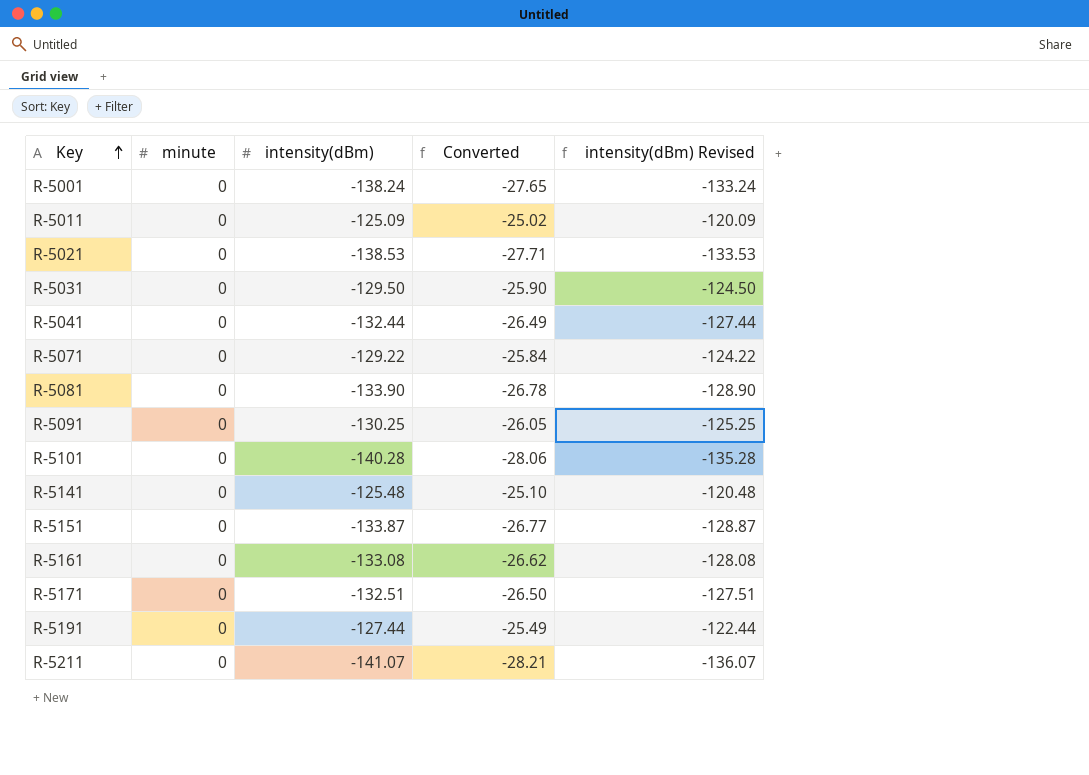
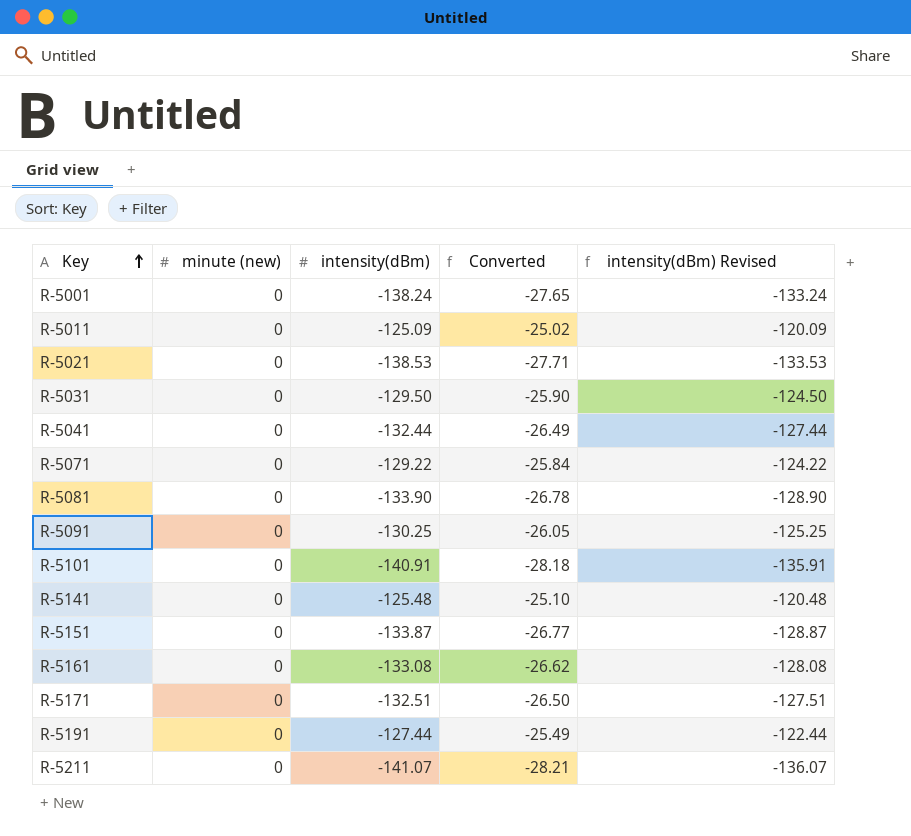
column name: minute -> minute (new)
R-5101 | intensity(dBm): -140.28 -> -140.91
R-5101 | Converted: -28.06 -> -28.18
R-5101 | intensity(dBm) Revised: -135.28 -> -135.91

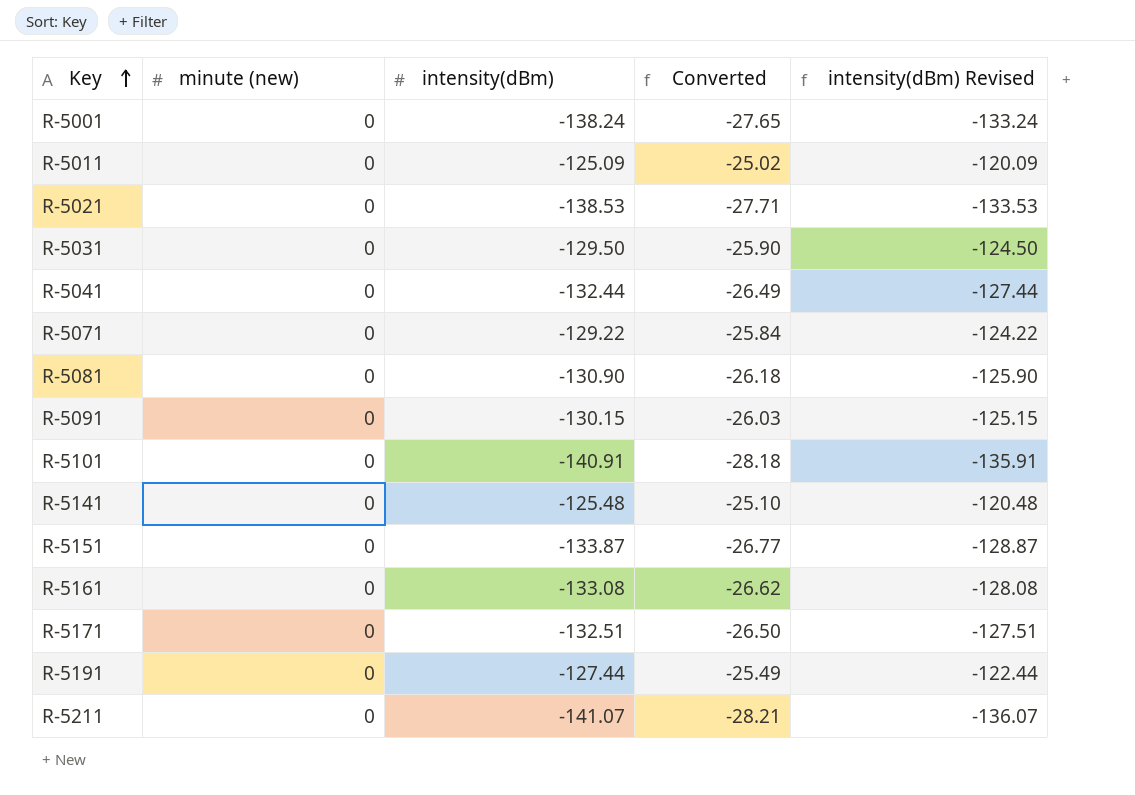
R-5081 | intensity(dBm): -133.90 -> -130.90
R-5081 | Converted: -26.78 -> -26.18
R-5081 | intensity(dBm) Revised: -128.90 -> -125.90
R-5091 | intensity(dBm): -130.25 -> -130.15
R-5091 | Converted: -26.05 -> -26.03
R-5091 | intensity(dBm) Revised: -125.25 -> -125.15

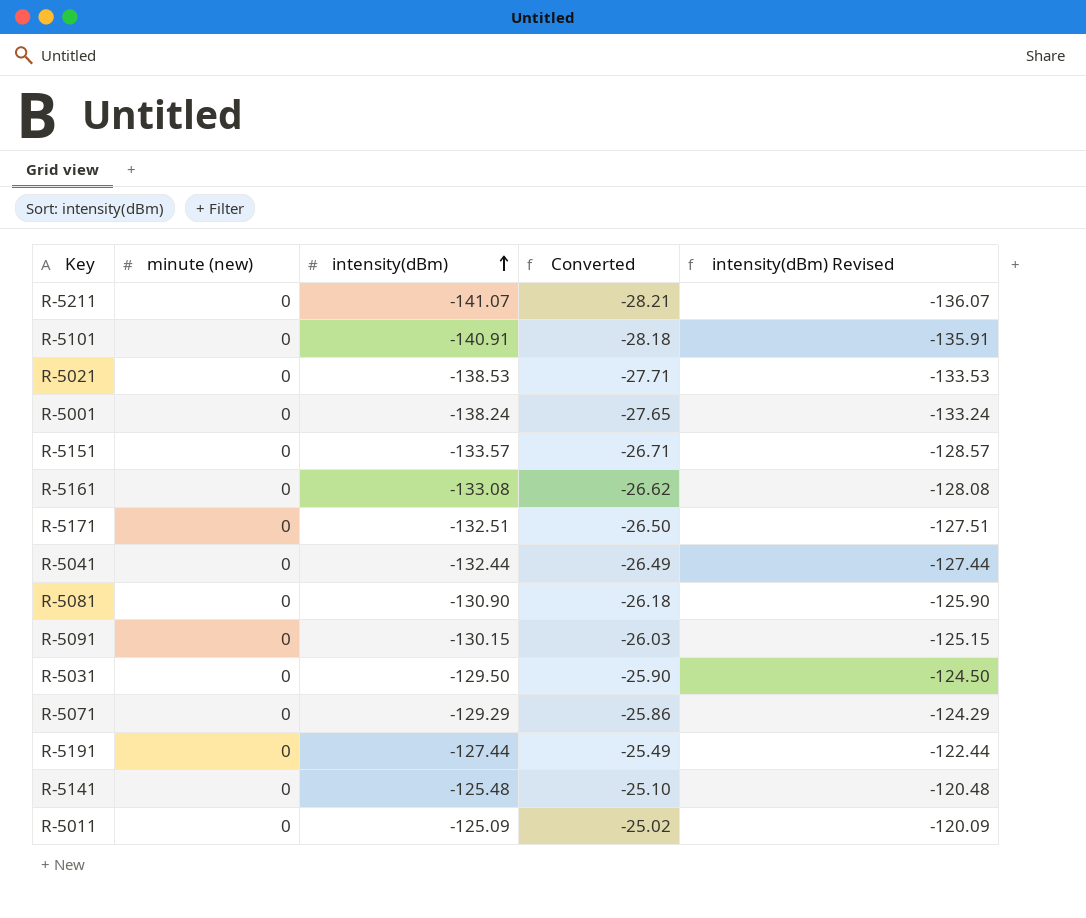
row order: Key ascending -> intensity(dBm) ascending
R-5151 | intensity(dBm): -133.87 -> -133.57
R-5151 | Converted: -26.77 -> -26.71
R-5151 | intensity(dBm) Revised: -128.87 -> -128.57
R-5071 | intensity(dBm): -129.22 -> -129.29
R-5071 | Converted: -25.84 -> -25.86
R-5071 | intensity(dBm) Revised: -124.22 -> -124.29

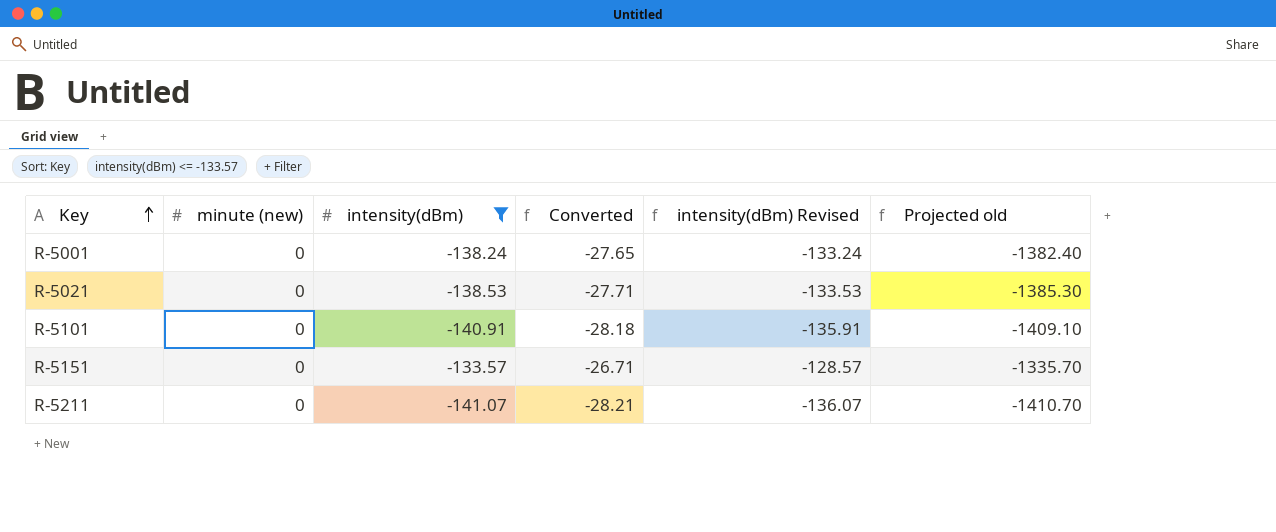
filter: none -> intensity(dBm) <= -133.57
row order: intensity(dBm) ascending -> Key ascending
column Projected old | formula: none -> [intensity(dBm)] * 10

